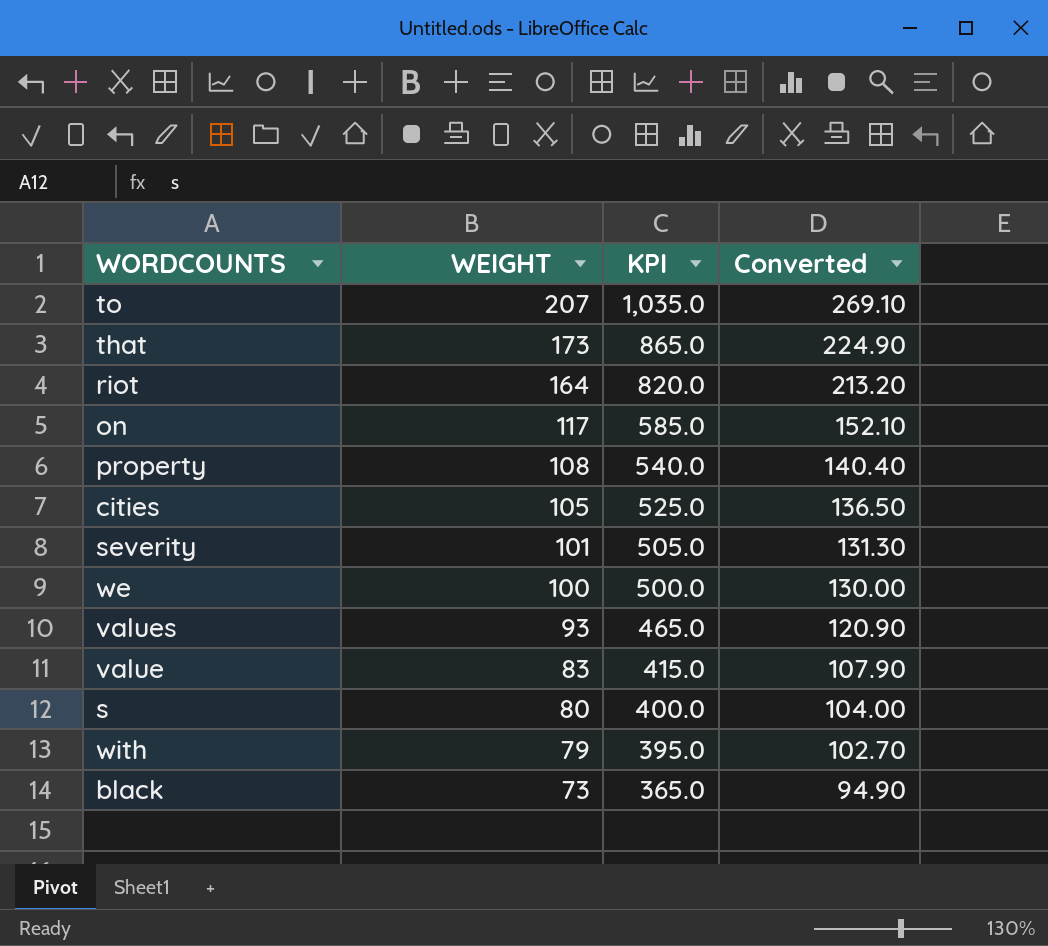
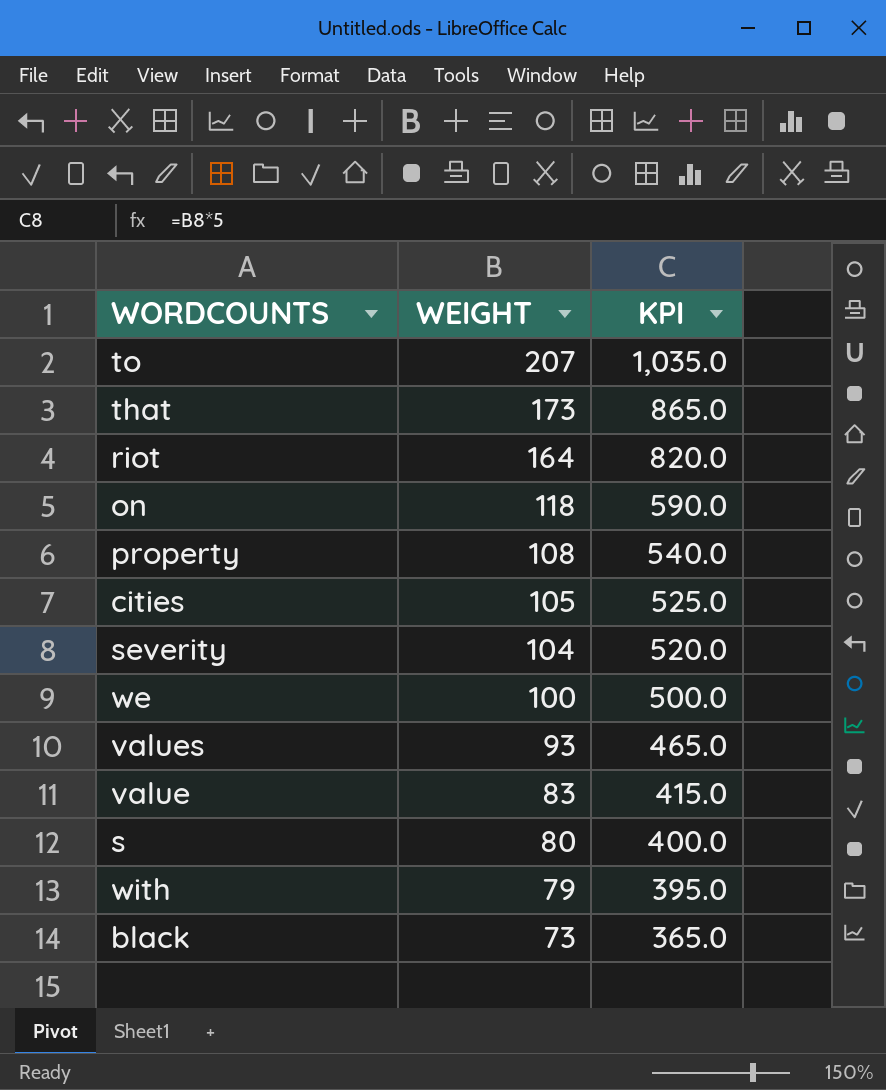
column Converted | formula: [WEIGHT] * 1.3 -> none
on | WEIGHT: 117 -> 118
on | KPI: 585.0 -> 590.0
severity | WEIGHT: 101 -> 104
severity | KPI: 505.0 -> 520.0

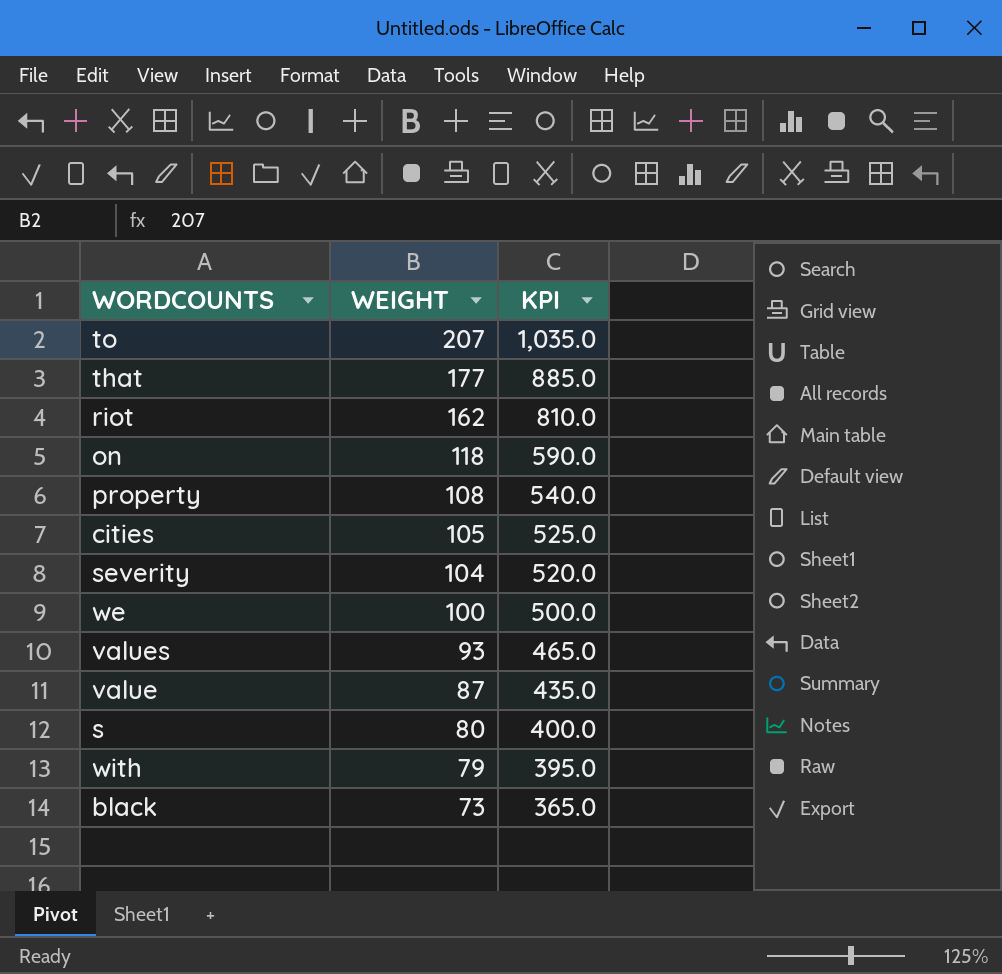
that | WEIGHT: 173 -> 177
that | KPI: 865.0 -> 885.0
riot | WEIGHT: 164 -> 162
riot | KPI: 820.0 -> 810.0
value | WEIGHT: 83 -> 87
value | KPI: 415.0 -> 435.0

